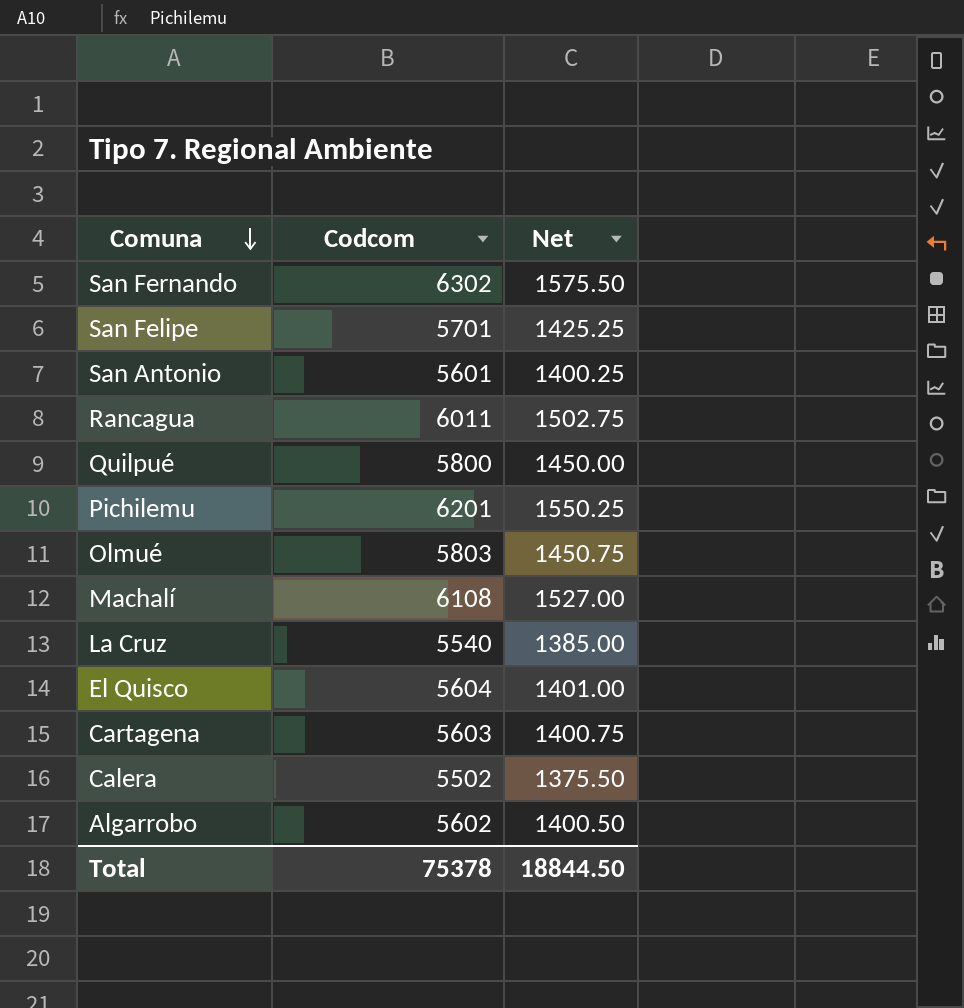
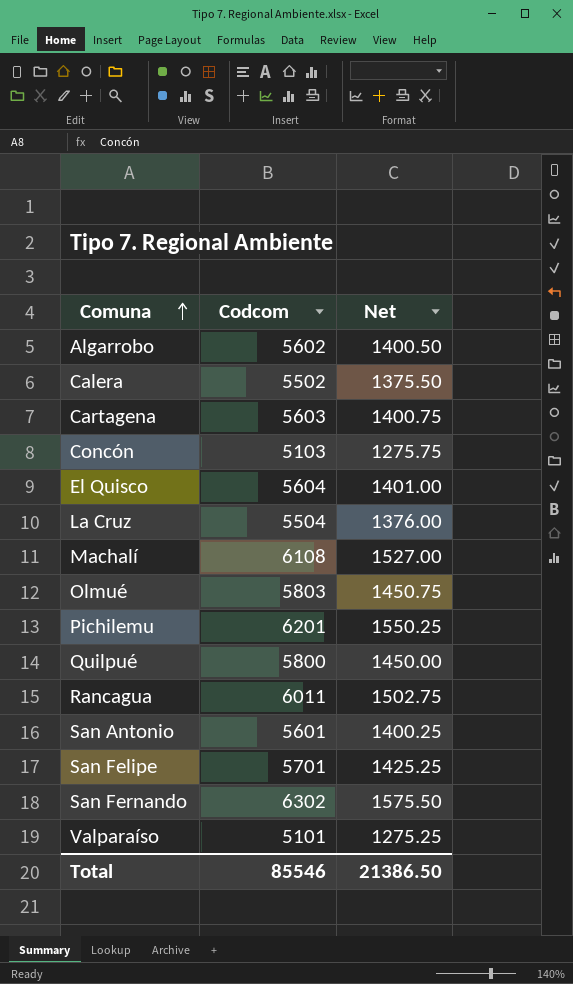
row order: Comuna descending -> Comuna ascending
row Concón: none -> 5103 | 1275.75
La Cruz | Codcom: 5540 -> 5504
La Cruz | Net: 1385.00 -> 1376.00
row Valparaíso: none -> 5101 | 1275.25
Total | Codcom: 75378 -> 85546
Total | Net: 18844.50 -> 21386.50

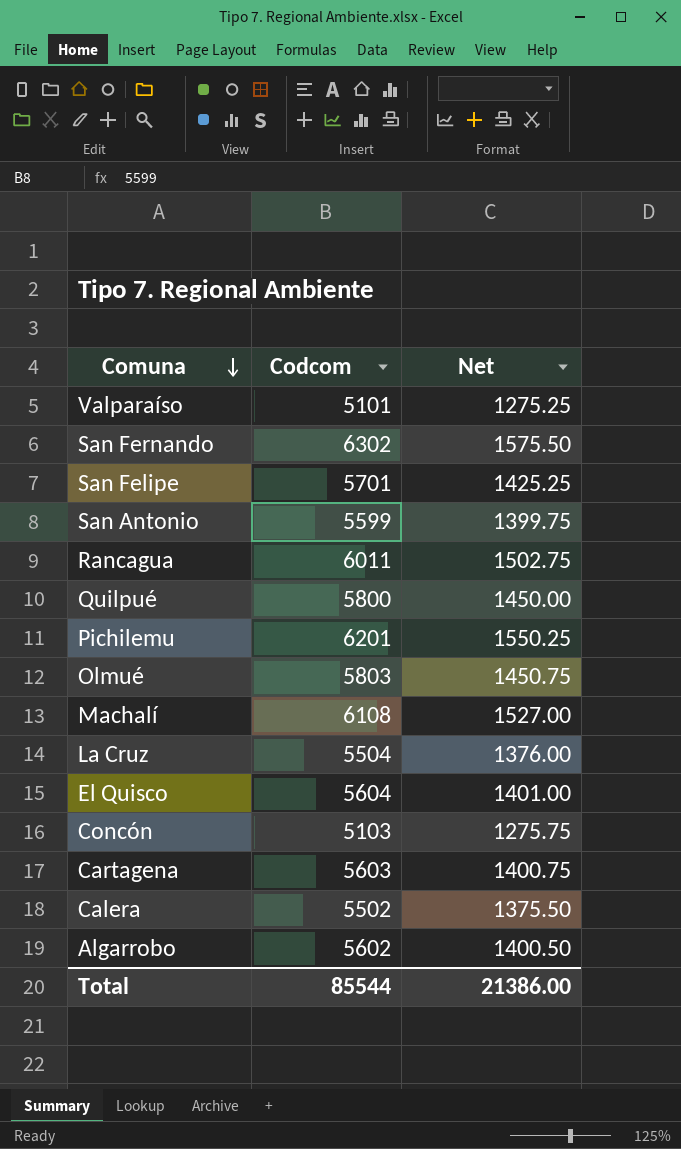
row order: Comuna ascending -> Comuna descending
San Antonio | Codcom: 5601 -> 5599
San Antonio | Net: 1400.25 -> 1399.75
Total | Codcom: 85546 -> 85544
Total | Net: 21386.50 -> 21386.00

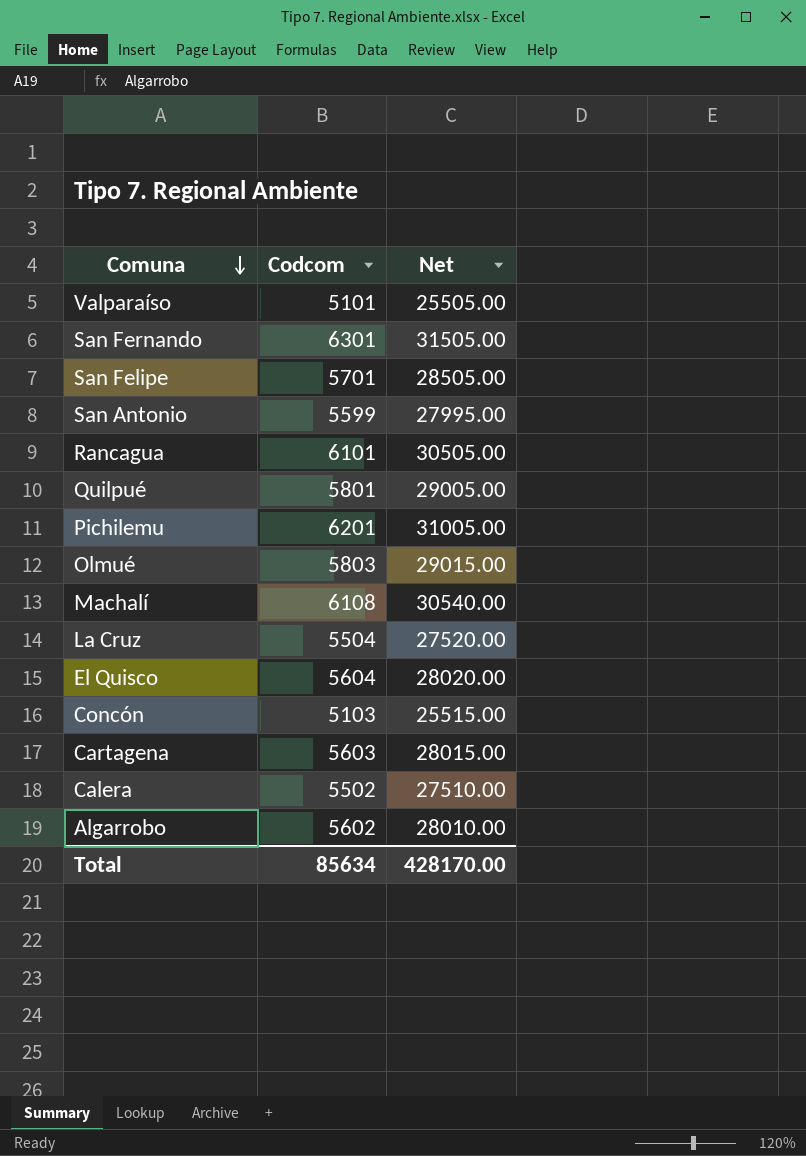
column Net | formula: [Codcom] * 0.25 -> [Codcom] * 5
San Fernando | Codcom: 6302 -> 6301
Rancagua | Codcom: 6011 -> 6101
Quilpué | Codcom: 5800 -> 5801
Total | Codcom: 85544 -> 85634
Total | Net: 21386.00 -> 428170.00

